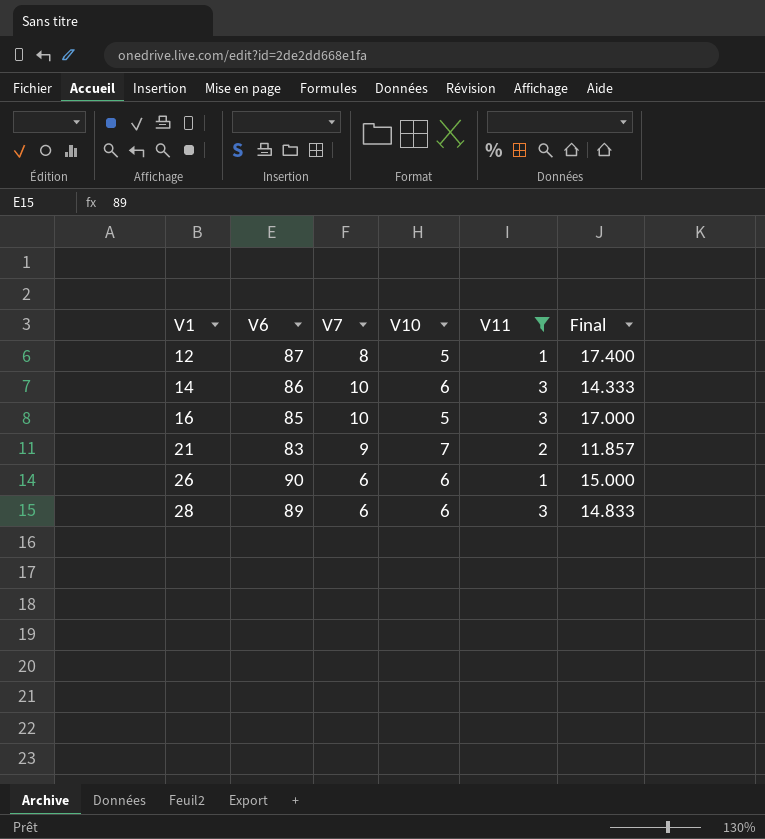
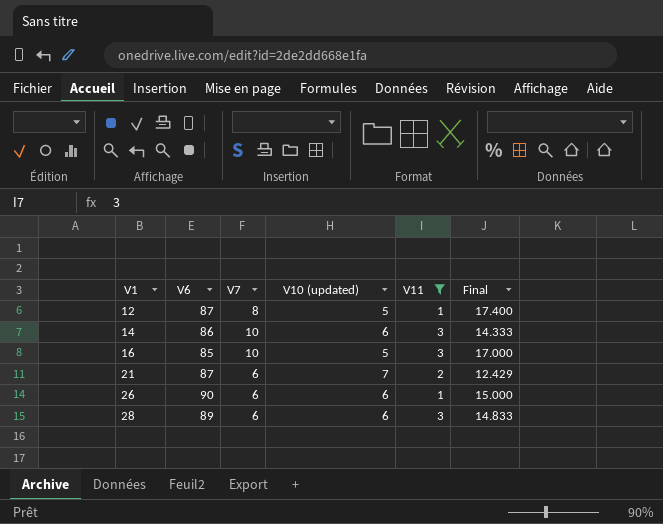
column name: V10 -> V10 (updated)
21 | V6: 83 -> 87
21 | V7: 9 -> 6
21 | Final: 11.857 -> 12.429

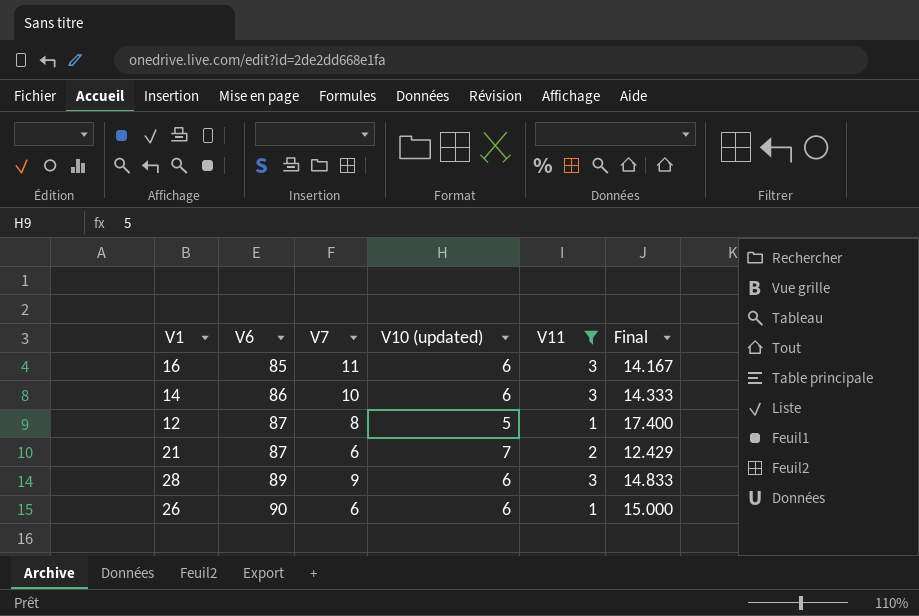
row order: V1 ascending -> V6 ascending
16 | V7: 10 -> 11
16 | V10 (updated): 5 -> 6
16 | Final: 17.000 -> 14.167
28 | V7: 6 -> 9

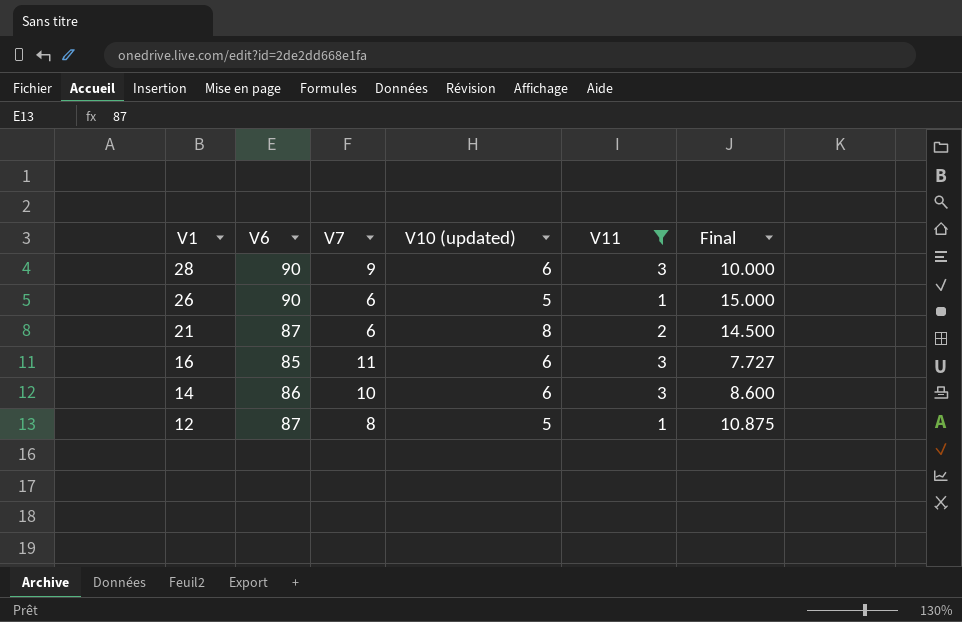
row order: V6 ascending -> V1 descending
column Final | formula: [V6] / [V10 (updated)] -> [V6] / [V7]
28 | V6: 89 -> 90
26 | V10 (updated): 6 -> 5
21 | V10 (updated): 7 -> 8

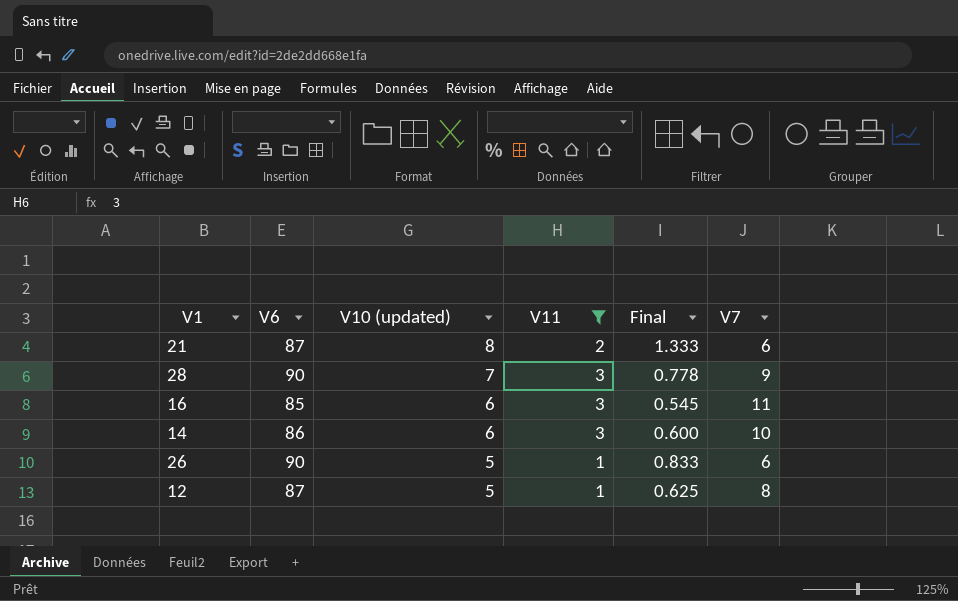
row order: V1 descending -> V10 (updated) descending
column Final | formula: [V6] / [V7] -> [V10 (updated)] / [V7]
column V7 | position: 3 -> 6
28 | V10 (updated): 6 -> 7

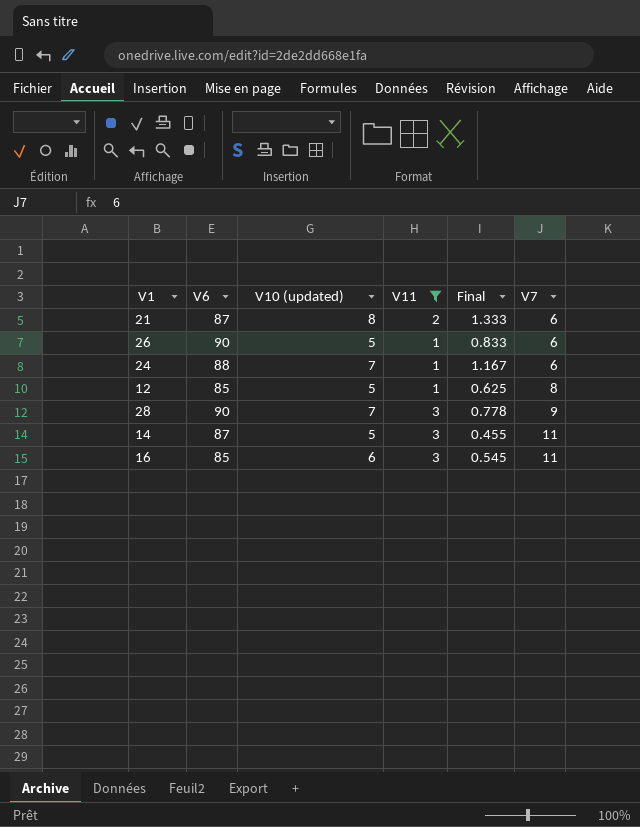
row order: V10 (updated) descending -> V7 ascending
row 24: none -> 88 | 7 | 1 | 1.167 | 6
12 | V6: 87 -> 85
14 | V6: 86 -> 87
14 | V10 (updated): 6 -> 5
14 | Final: 0.600 -> 0.455
14 | V7: 10 -> 11

